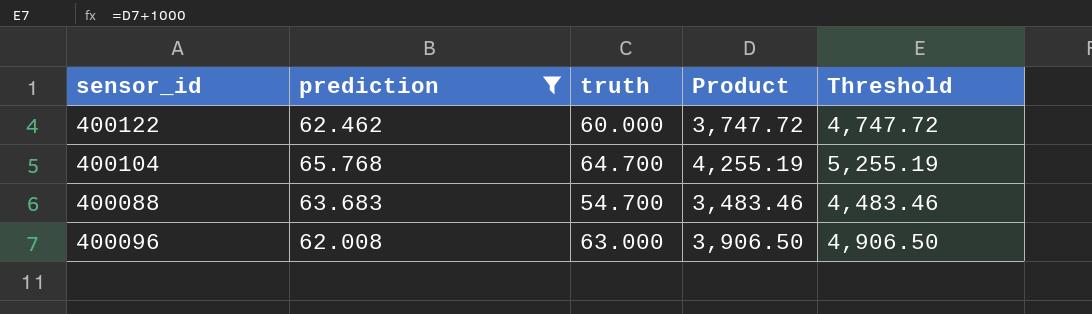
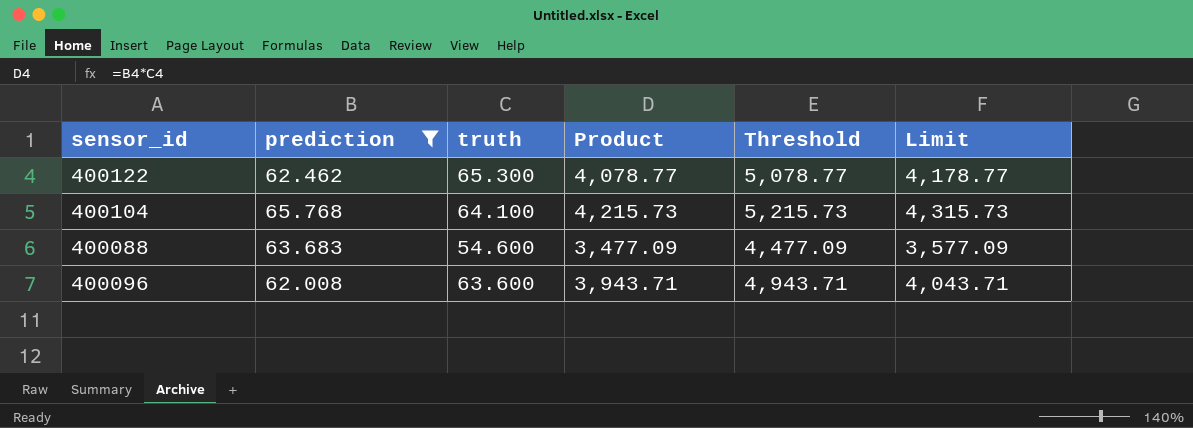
column Limit | formula: none -> [Product] + 100
400122 | truth: 60.000 -> 65.300
400122 | Product: 3,747.72 -> 4,078.77
400122 | Threshold: 4,747.72 -> 5,078.77
400104 | truth: 64.700 -> 64.100
400104 | Product: 4,255.19 -> 4,215.73
400104 | Threshold: 5,255.19 -> 5,215.73
400088 | truth: 54.700 -> 54.600
400088 | Product: 3,483.46 -> 3,477.09
400088 | Threshold: 4,483.46 -> 4,477.09
400096 | truth: 63.000 -> 63.600
400096 | Product: 3,906.50 -> 3,943.71
400096 | Threshold: 4,906.50 -> 4,943.71

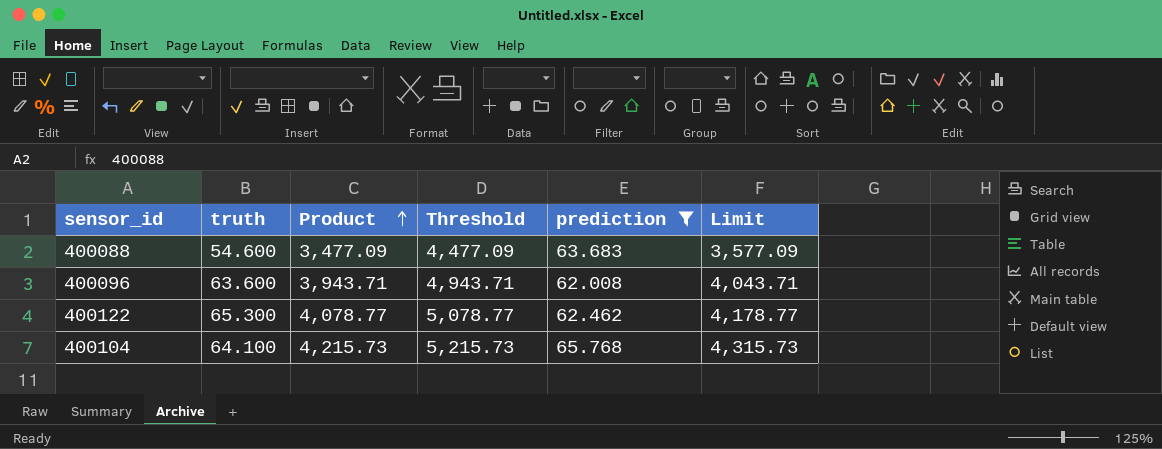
row order: none -> Product ascending
column prediction | position: 2 -> 5

